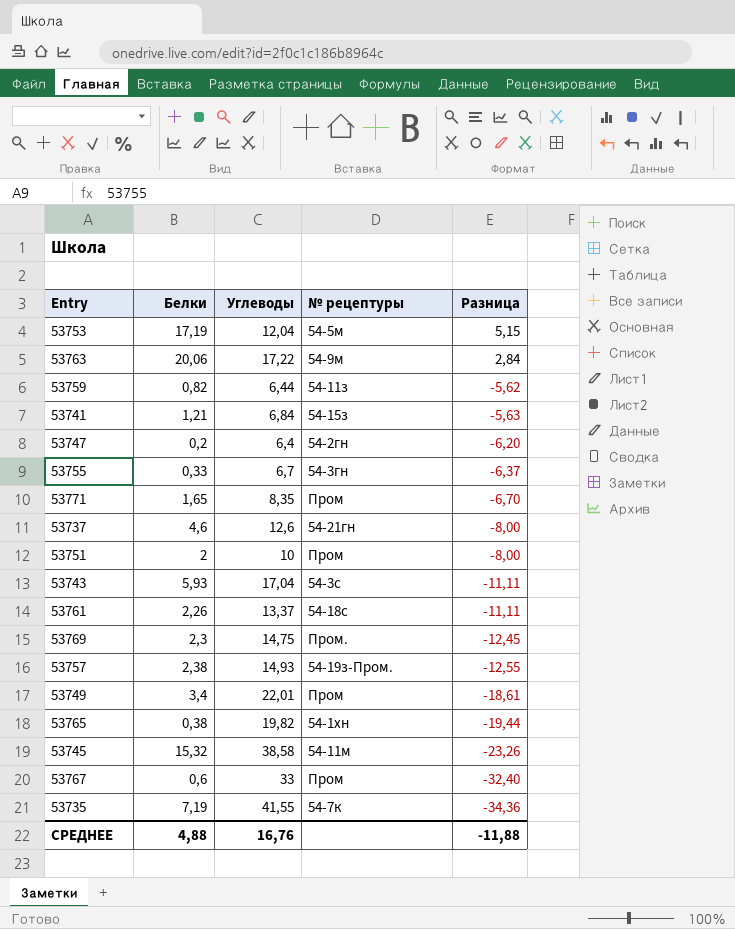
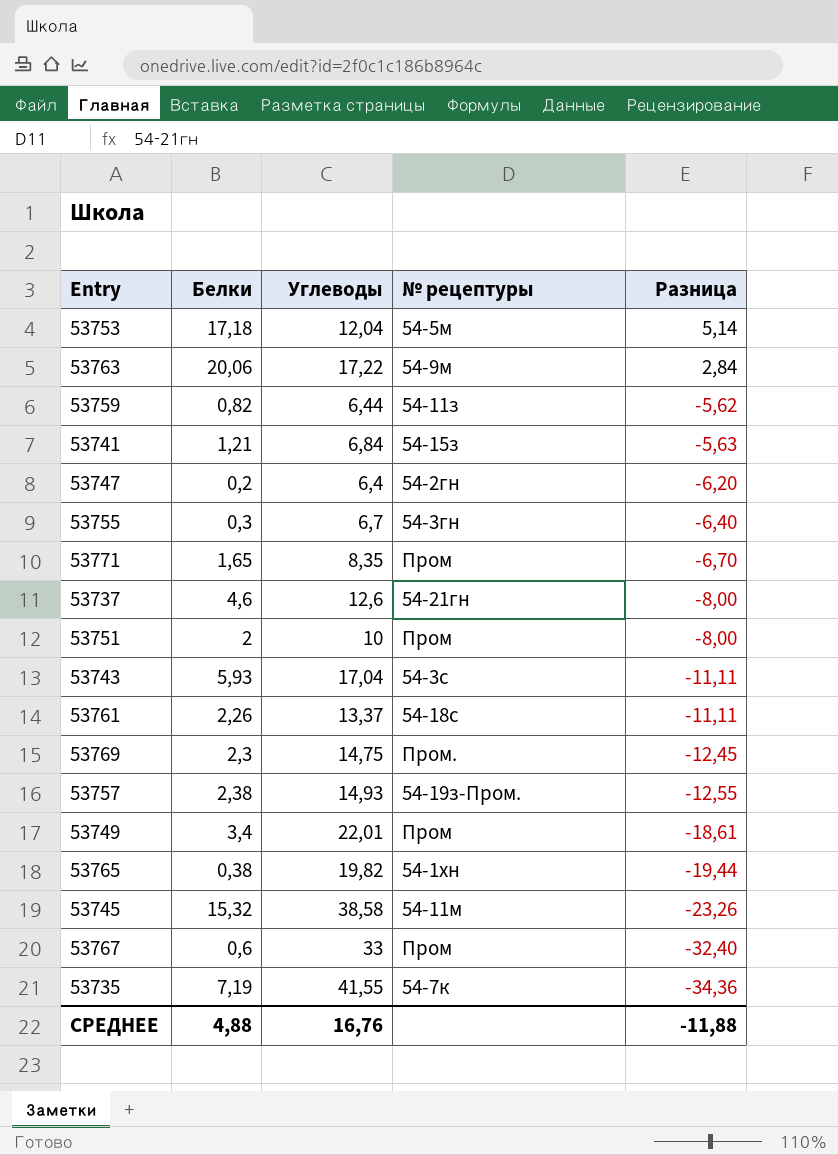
53753 | Белки: 17,19 -> 17,18
53753 | Разница: 5,15 -> 5,14
53755 | Белки: 0,33 -> 0,3
53755 | Разница: -6,37 -> -6,40

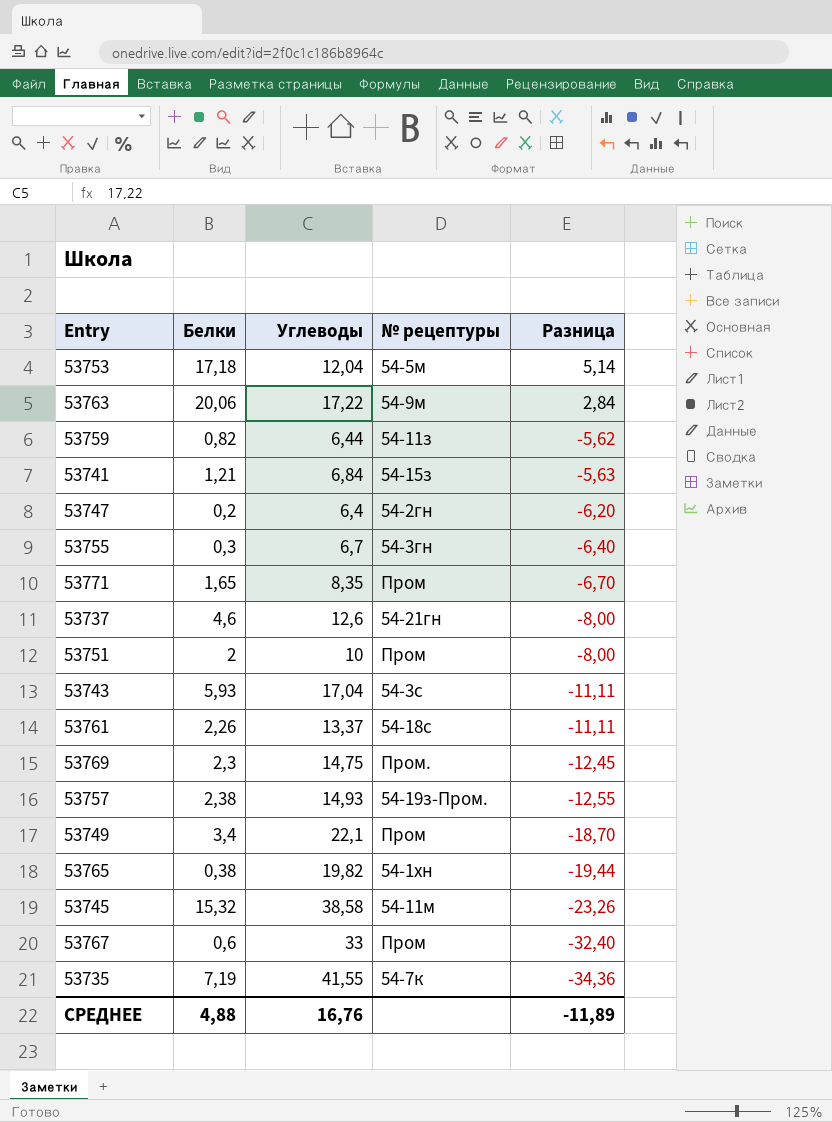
53749 | Углеводы: 22,01 -> 22,1
53749 | Разница: -18,61 -> -18,70
СРЕДНЕЕ | Разница: -11,88 -> -11,89

